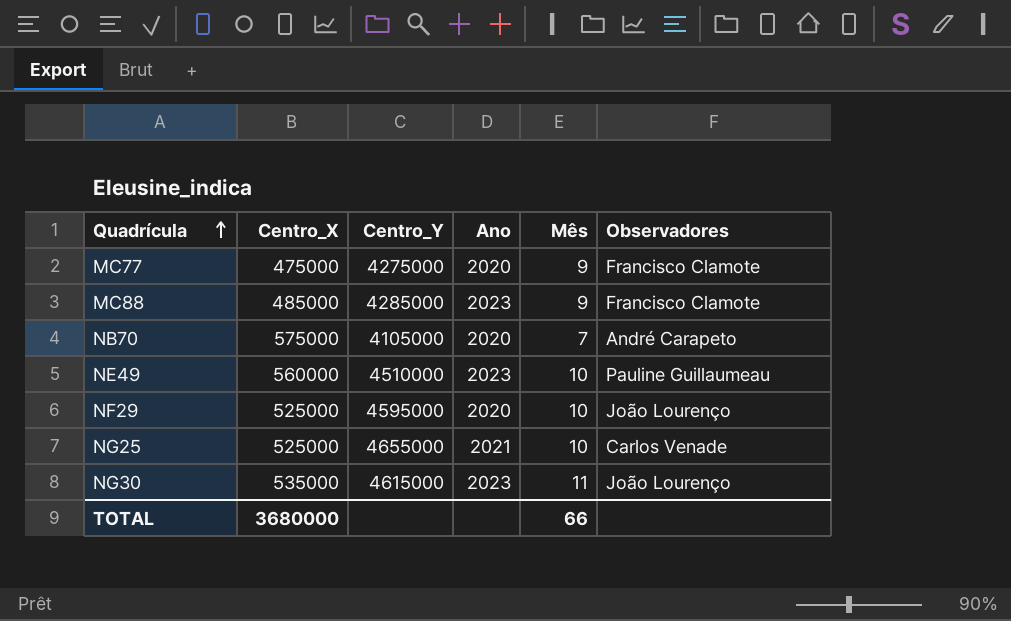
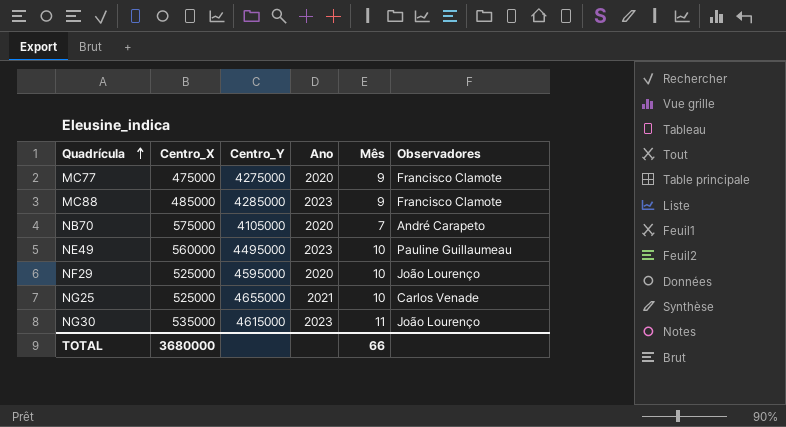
NE49 | Centro_Y: 4510000 -> 4495000

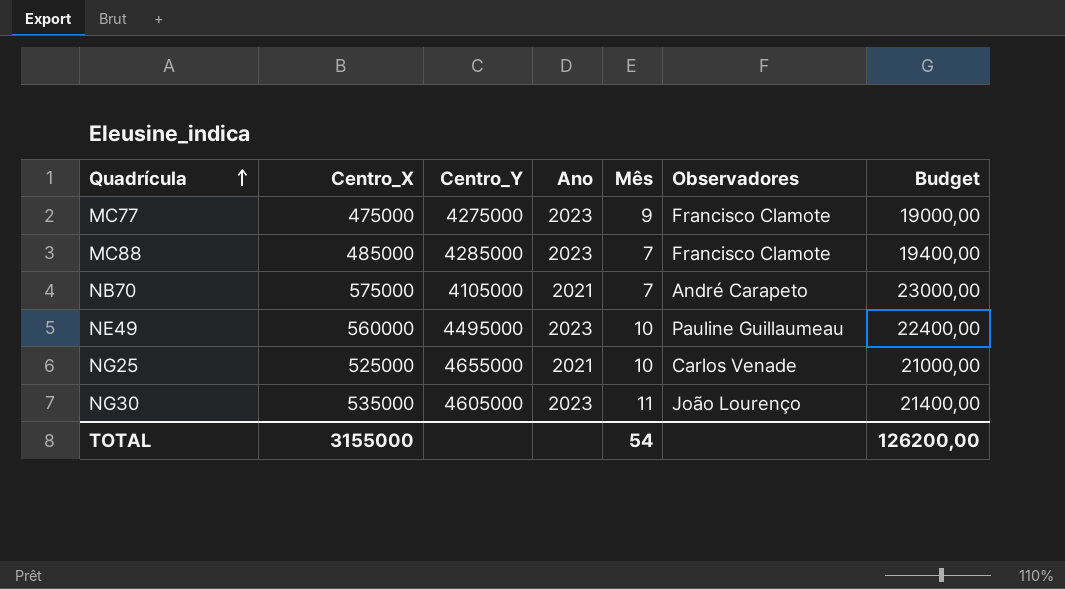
column Budget | formula: none -> [Centro_X] * 0,04
row NF29: 525000 | 4595000 | 2020 | 10 | João Lourenço -> none
MC77 | Ano: 2020 -> 2023
MC88 | Mês: 9 -> 7
NB70 | Ano: 2020 -> 2021
NG30 | Centro_Y: 4615000 -> 4605000
TOTAL | Centro_X: 3680000 -> 3155000
TOTAL | Mês: 66 -> 54

